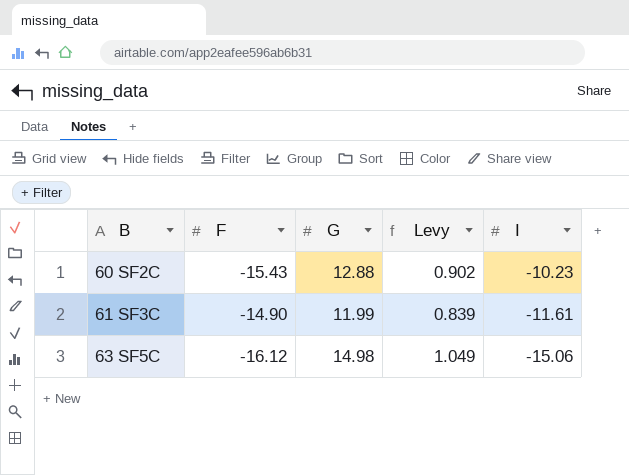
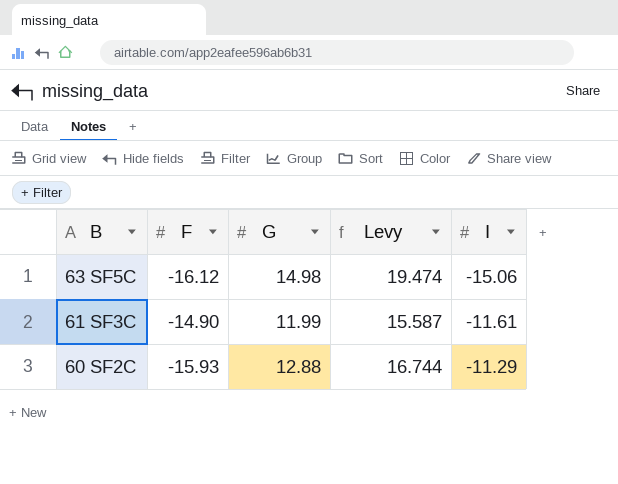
row order: B ascending -> B descending
column Levy | formula: [G] * 0.07 -> [G] * 1.3
60 SF2C | F: -15.43 -> -15.93
60 SF2C | I: -10.23 -> -11.29

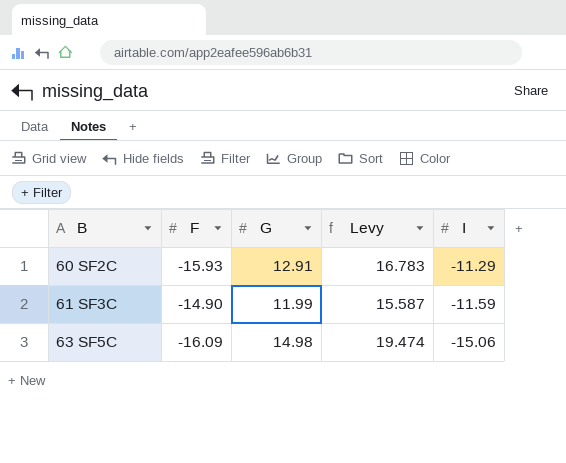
row order: B descending -> B ascending
60 SF2C | G: 12.88 -> 12.91
60 SF2C | Levy: 16.744 -> 16.783
61 SF3C | I: -11.61 -> -11.59
63 SF5C | F: -16.12 -> -16.09

